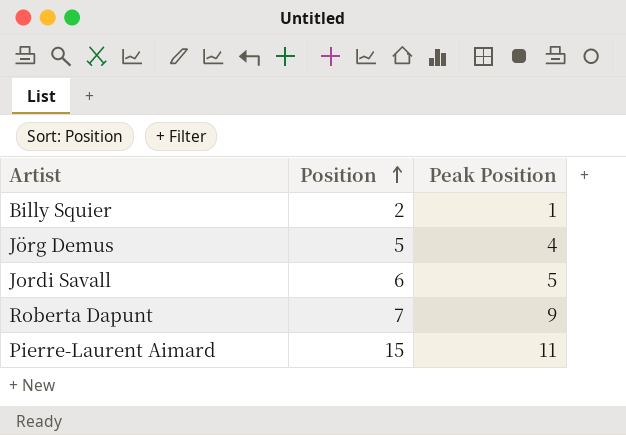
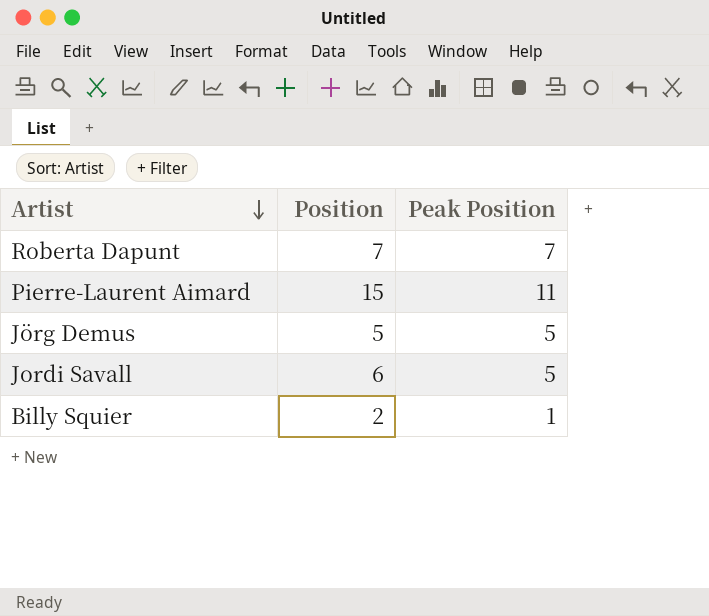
row order: Position ascending -> Artist descending
Roberta Dapunt | Peak Position: 9 -> 7
Jörg Demus | Peak Position: 4 -> 5

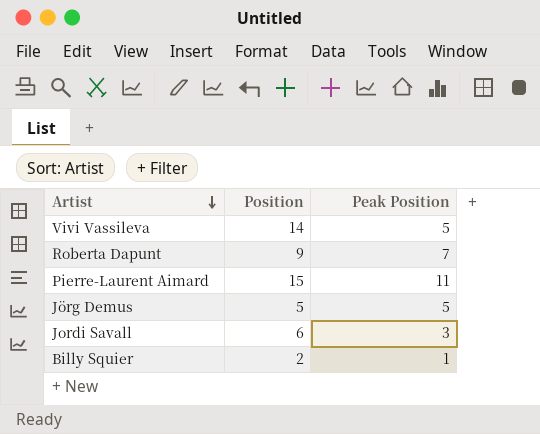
row Vivi Vassileva: none -> 14 | 5
Roberta Dapunt | Position: 7 -> 9
Jordi Savall | Peak Position: 5 -> 3

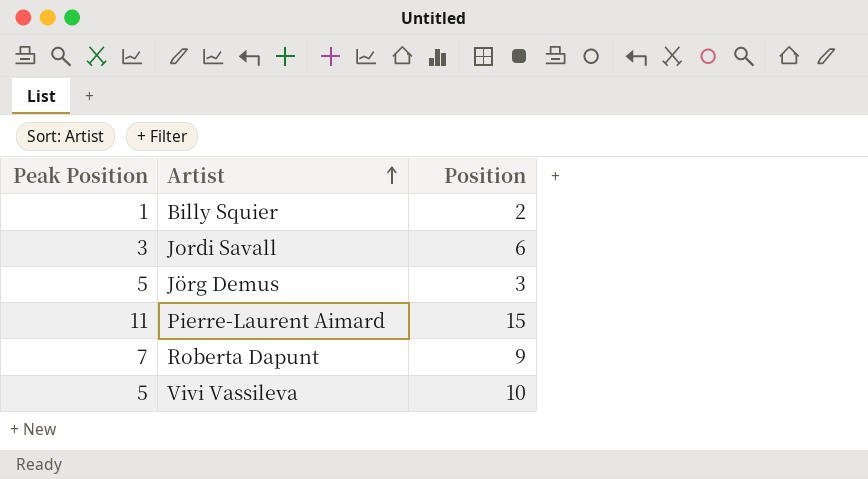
row order: Artist descending -> Artist ascending
column Peak Position | position: 3 -> 1
Jörg Demus | Position: 5 -> 3
Vivi Vassileva | Position: 14 -> 10

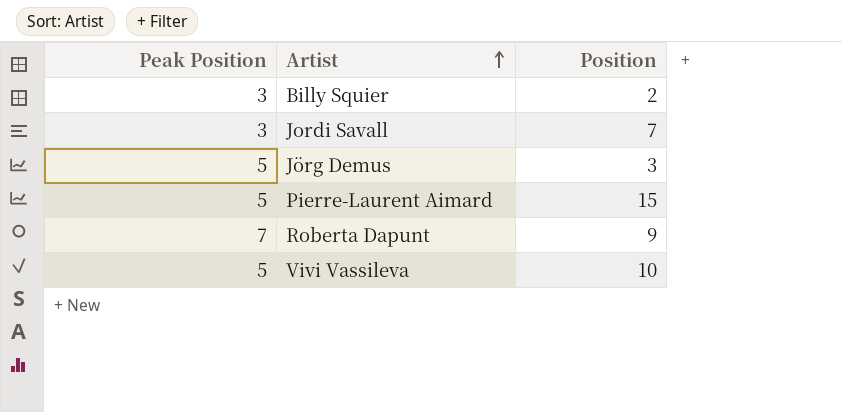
Billy Squier | Peak Position: 1 -> 3
Jordi Savall | Position: 6 -> 7
Pierre-Laurent Aimard | Peak Position: 11 -> 5

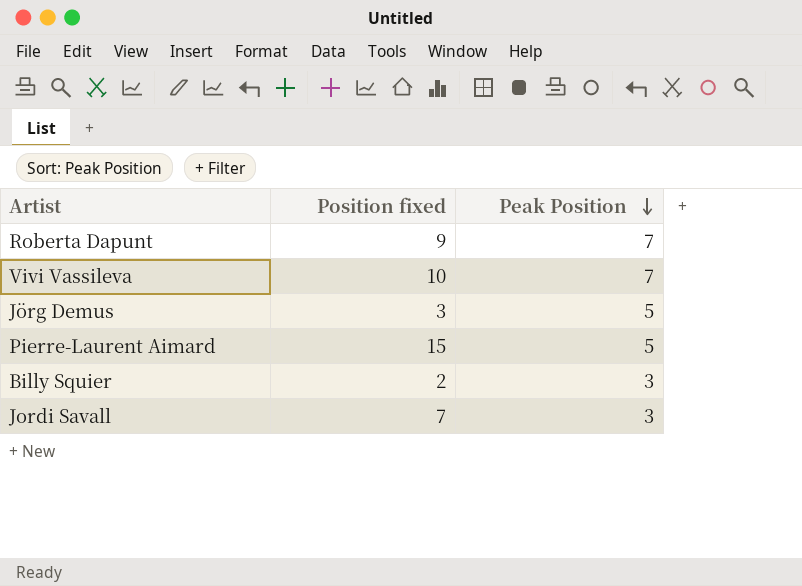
row order: Artist ascending -> Peak Position descending
column name: Position -> Position fixed
column Peak Position | position: 1 -> 3
Vivi Vassileva | Peak Position: 5 -> 7

